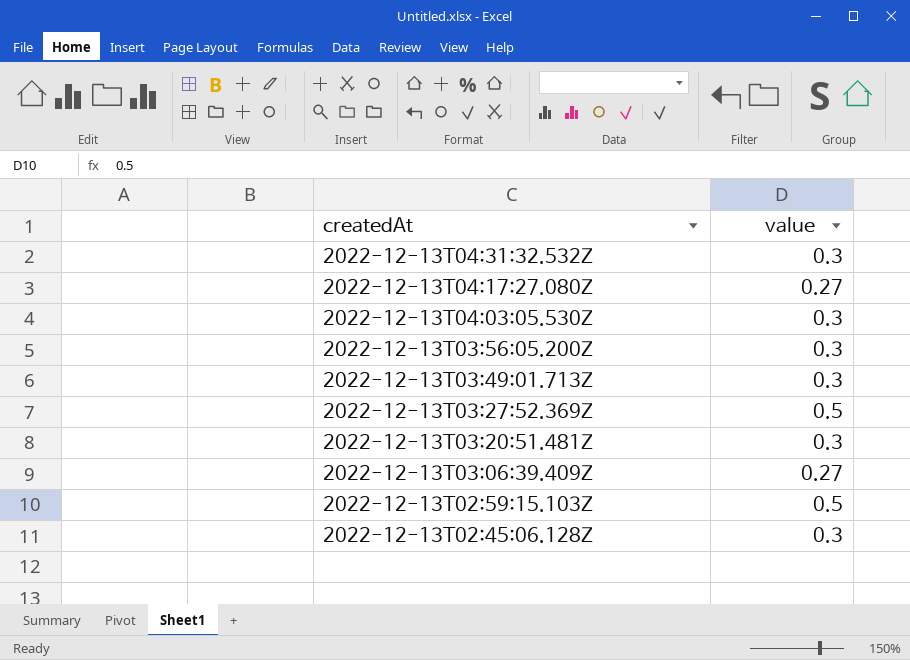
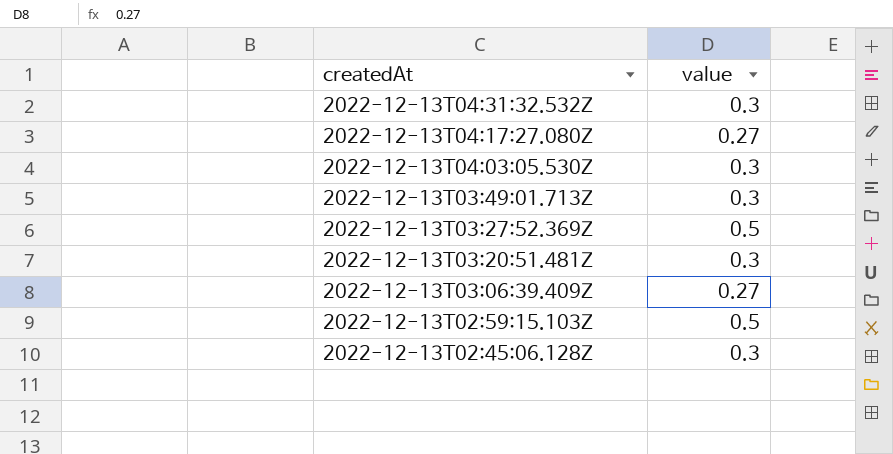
row 2022-12-13T03:56:05.200Z: 0.3 -> none

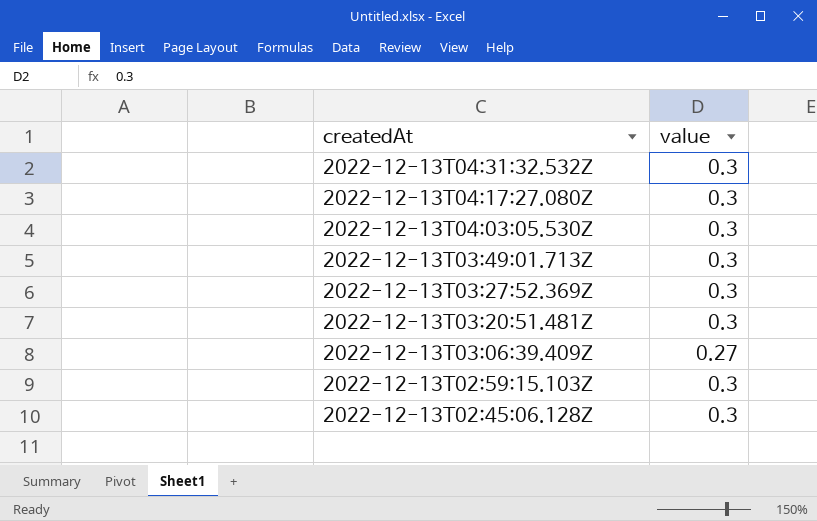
2022-12-13T04:17:27.080Z | value: 0.27 -> 0.3
2022-12-13T03:27:52.369Z | value: 0.5 -> 0.3
2022-12-13T02:59:15.103Z | value: 0.5 -> 0.3

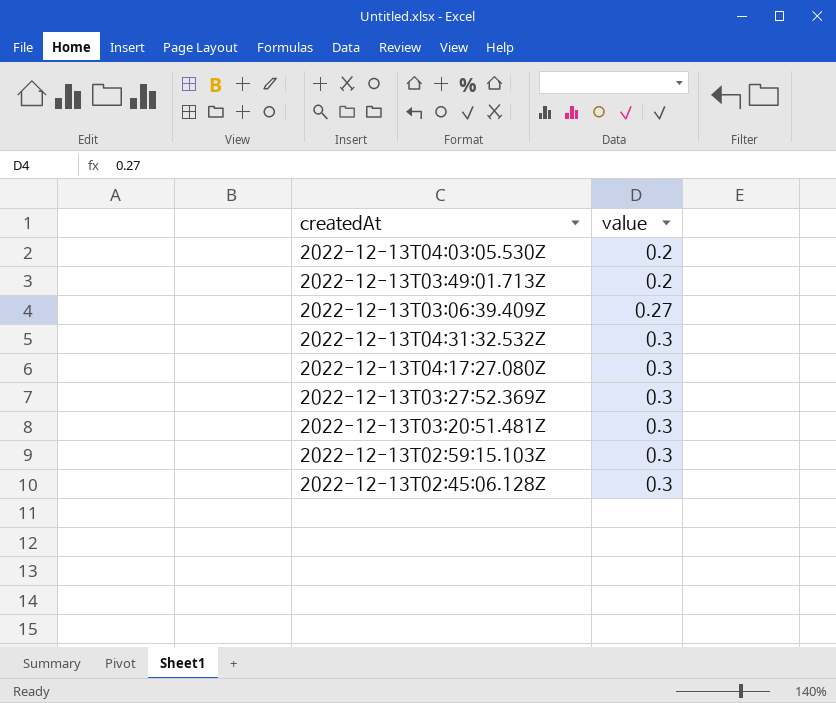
row order: createdAt descending -> value ascending
2022-12-13T04:03:05.530Z | value: 0.3 -> 0.2
2022-12-13T03:49:01.713Z | value: 0.3 -> 0.2

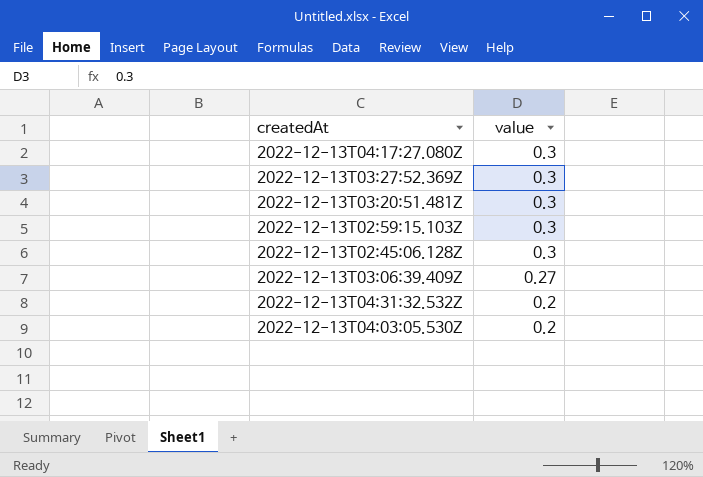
row order: value ascending -> value descending
row 2022-12-13T03:49:01.713Z: 0.2 -> none
2022-12-13T04:31:32.532Z | value: 0.3 -> 0.2

